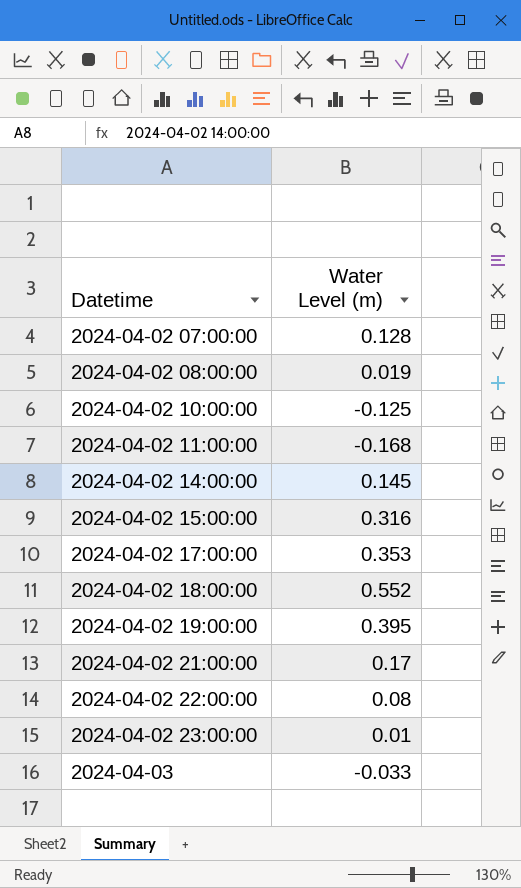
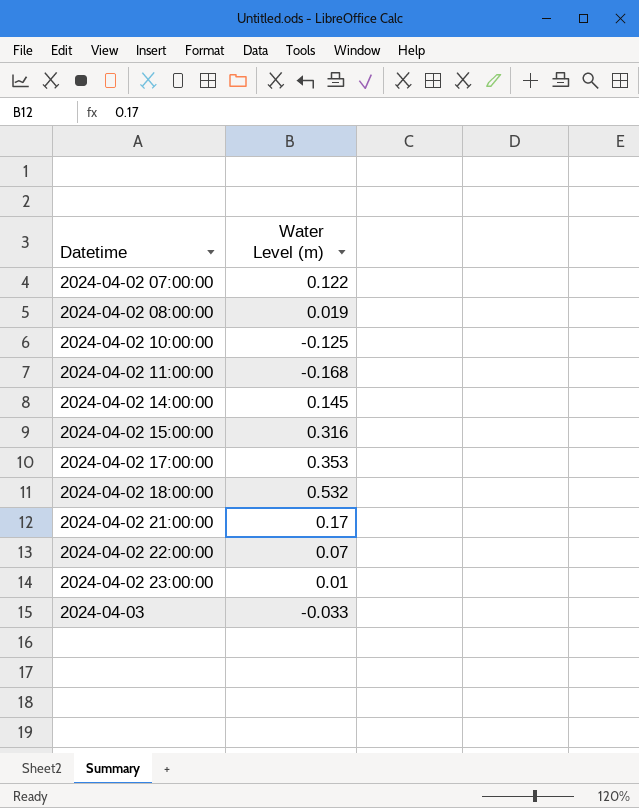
row 2024-04-02 19:00:00: 0.395 -> none
2024-04-02 07:00:00 | Water Level (m): 0.128 -> 0.122
2024-04-02 18:00:00 | Water Level (m): 0.552 -> 0.532
2024-04-02 22:00:00 | Water Level (m): 0.08 -> 0.07

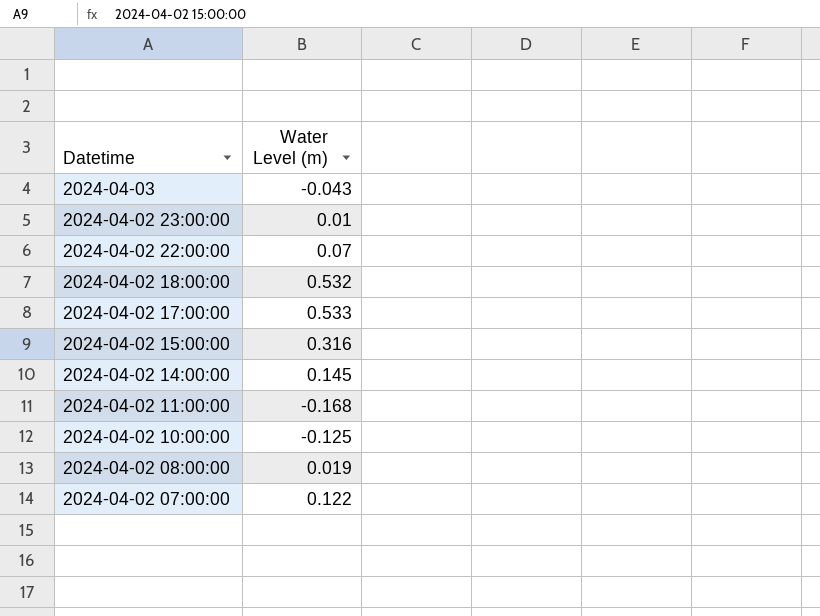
row order: Datetime ascending -> Datetime descending
row 2024-04-02 21:00:00: 0.17 -> none
2024-04-03 | Water Level (m): -0.033 -> -0.043
2024-04-02 17:00:00 | Water Level (m): 0.353 -> 0.533

